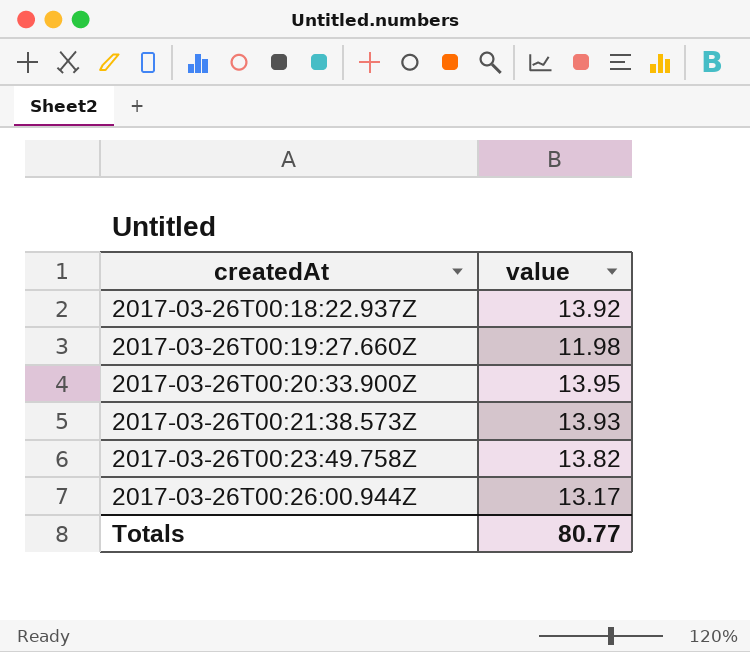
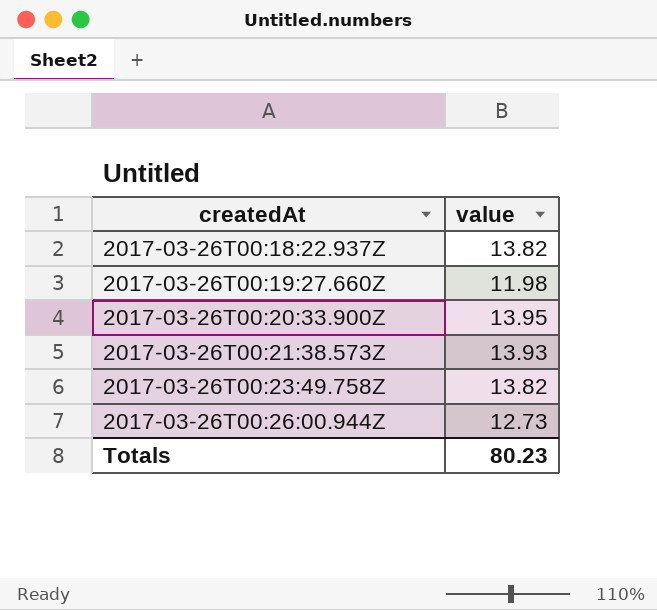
2017-03-26T00:18:22.937Z | value: 13.92 -> 13.82
2017-03-26T00:26:00.944Z | value: 13.17 -> 12.73
Totals | value: 80.77 -> 80.23

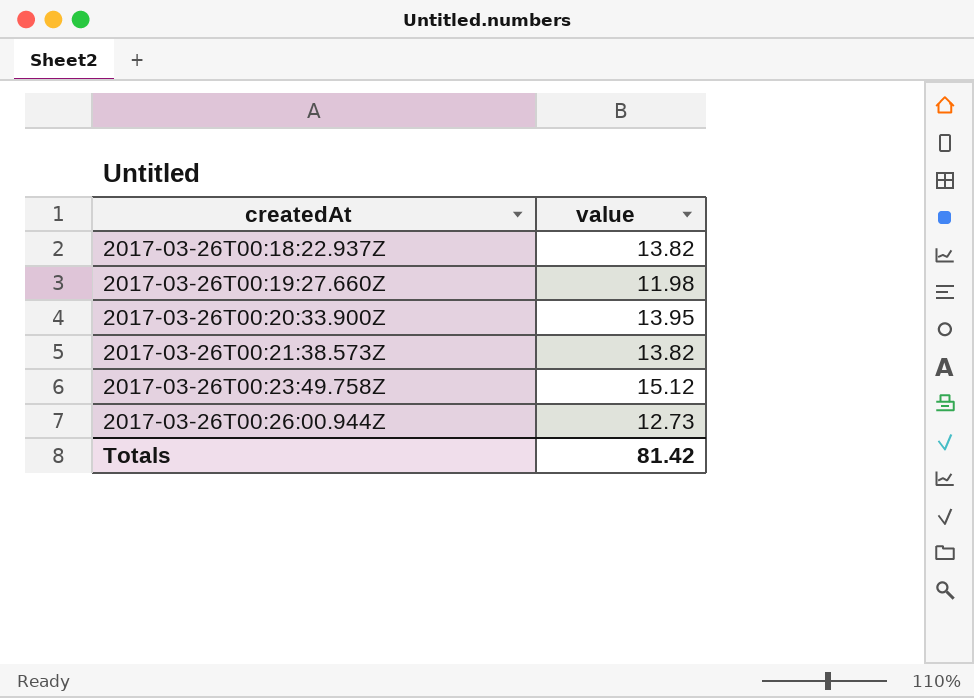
2017-03-26T00:21:38.573Z | value: 13.93 -> 13.82
2017-03-26T00:23:49.758Z | value: 13.82 -> 15.12
Totals | value: 80.23 -> 81.42

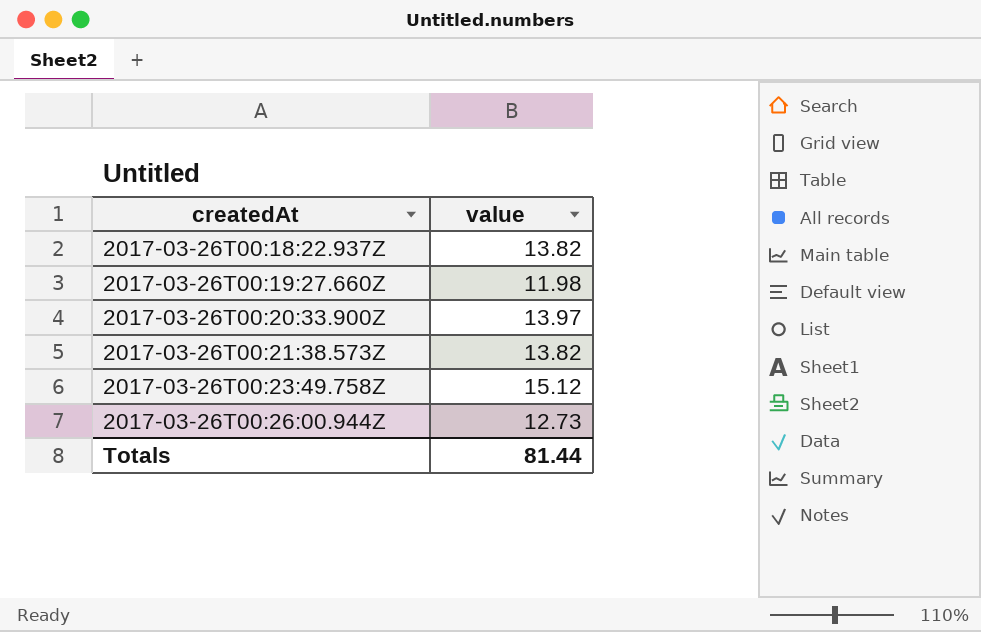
2017-03-26T00:20:33.900Z | value: 13.95 -> 13.97
Totals | value: 81.42 -> 81.44

